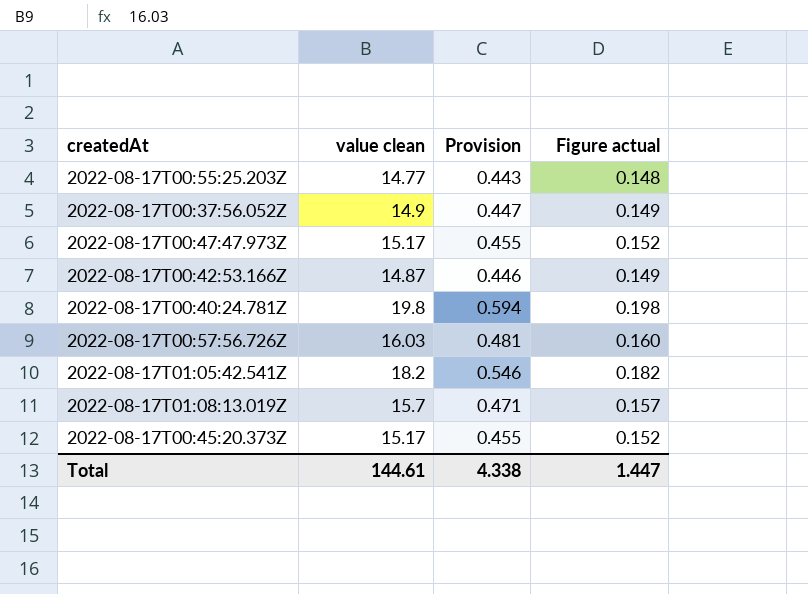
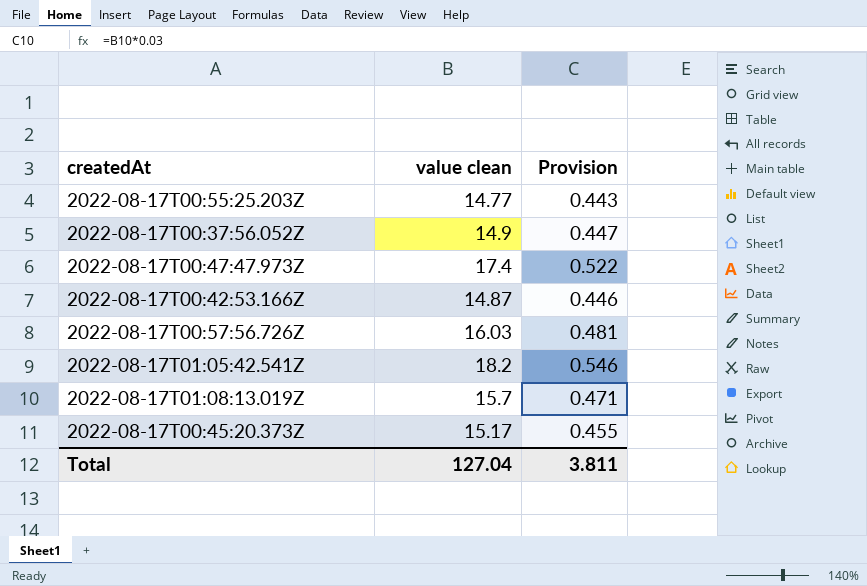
column Figure actual | formula: [value clean] * 0.01 -> none
row 2022-08-17T00:40:24.781Z: 19.8 | 0.594 | 0.198 -> none
2022-08-17T00:47:47.973Z | value clean: 15.17 -> 17.4
2022-08-17T00:47:47.973Z | Provision: 0.455 -> 0.522
Total | value clean: 144.61 -> 127.04
Total | Provision: 4.338 -> 3.811

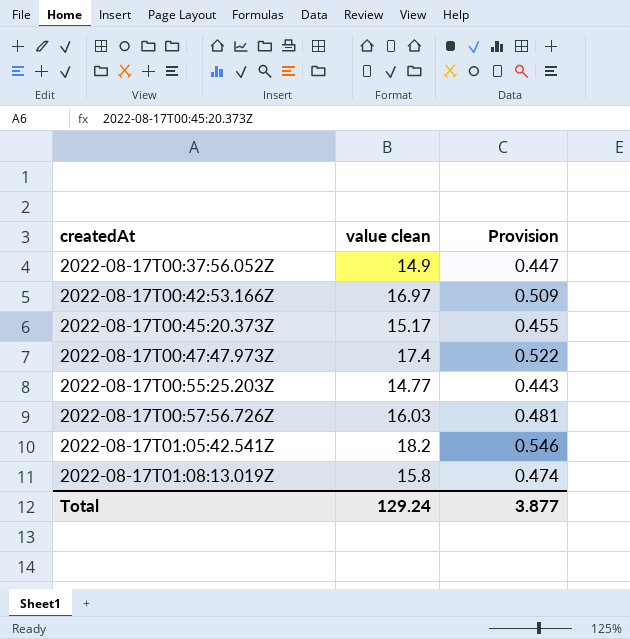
row order: none -> createdAt ascending
2022-08-17T00:42:53.166Z | value clean: 14.87 -> 16.97
2022-08-17T00:42:53.166Z | Provision: 0.446 -> 0.509
2022-08-17T01:08:13.019Z | value clean: 15.7 -> 15.8
2022-08-17T01:08:13.019Z | Provision: 0.471 -> 0.474
Total | value clean: 127.04 -> 129.24
Total | Provision: 3.811 -> 3.877

